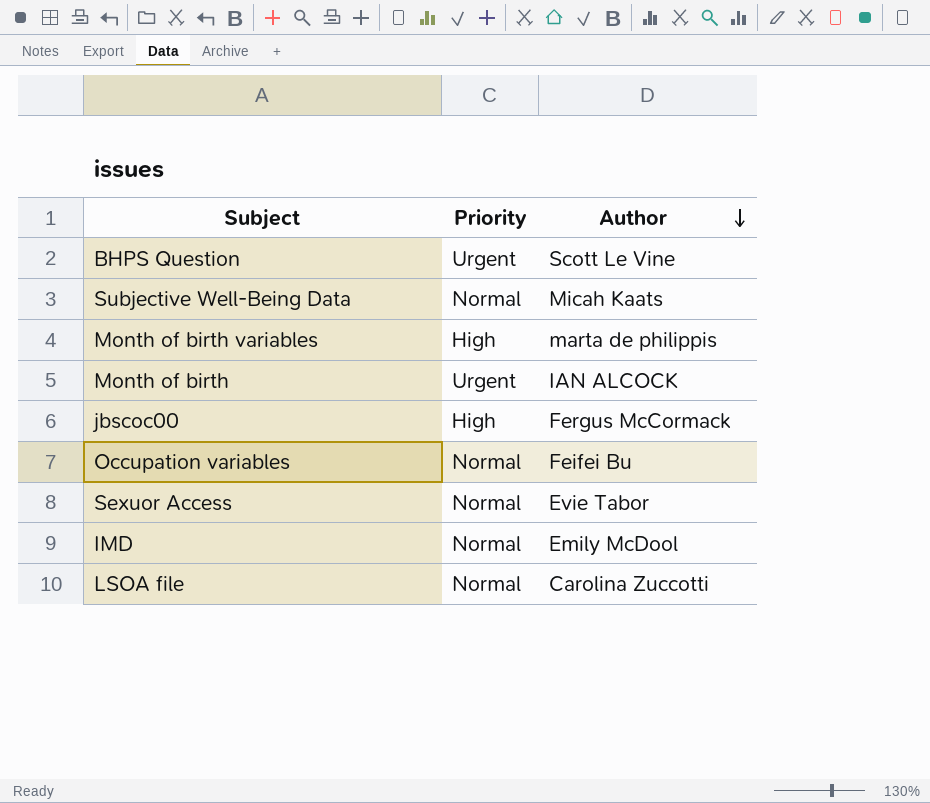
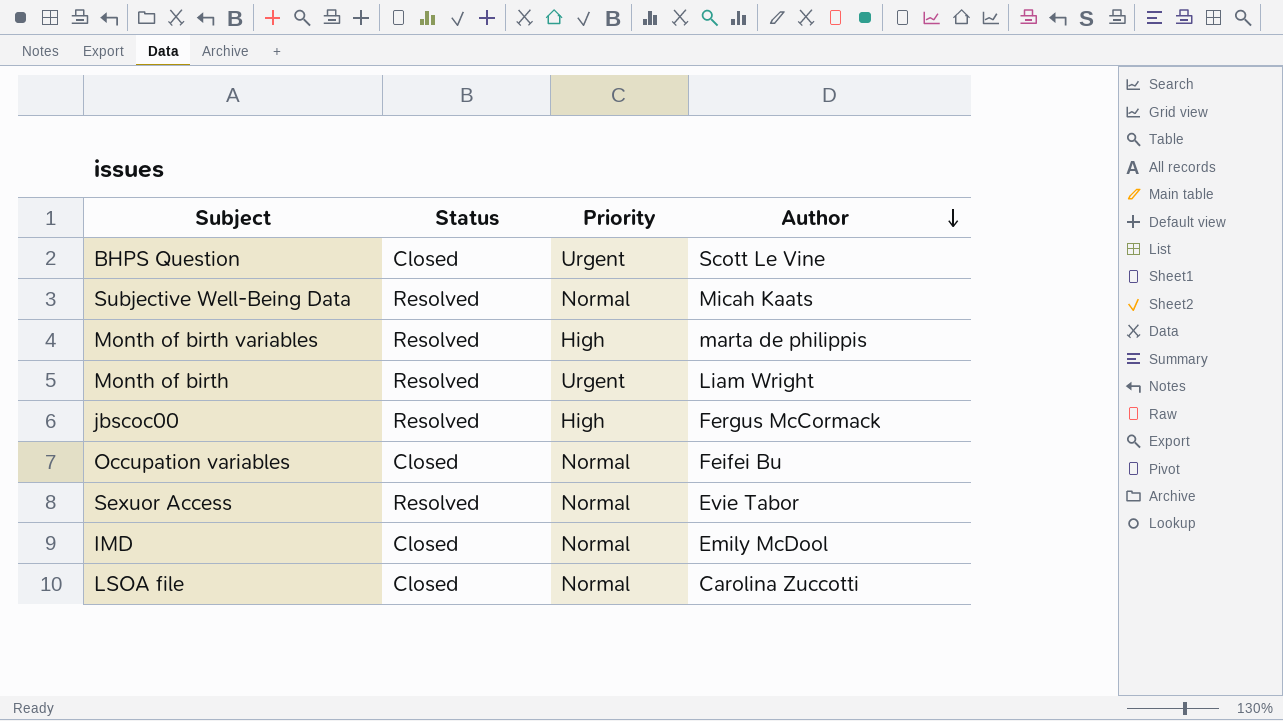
column Status | position: none -> 2
Month of birth | Author: IAN ALCOCK -> Liam Wright

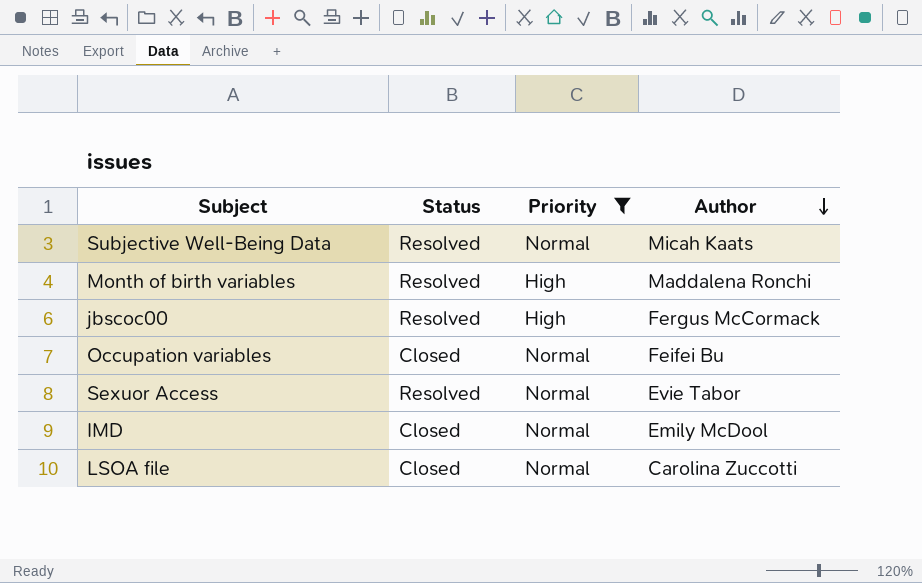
filter: none -> Priority != Urgent
Month of birth variables | Author: marta de philippis -> Maddalena Ronchi

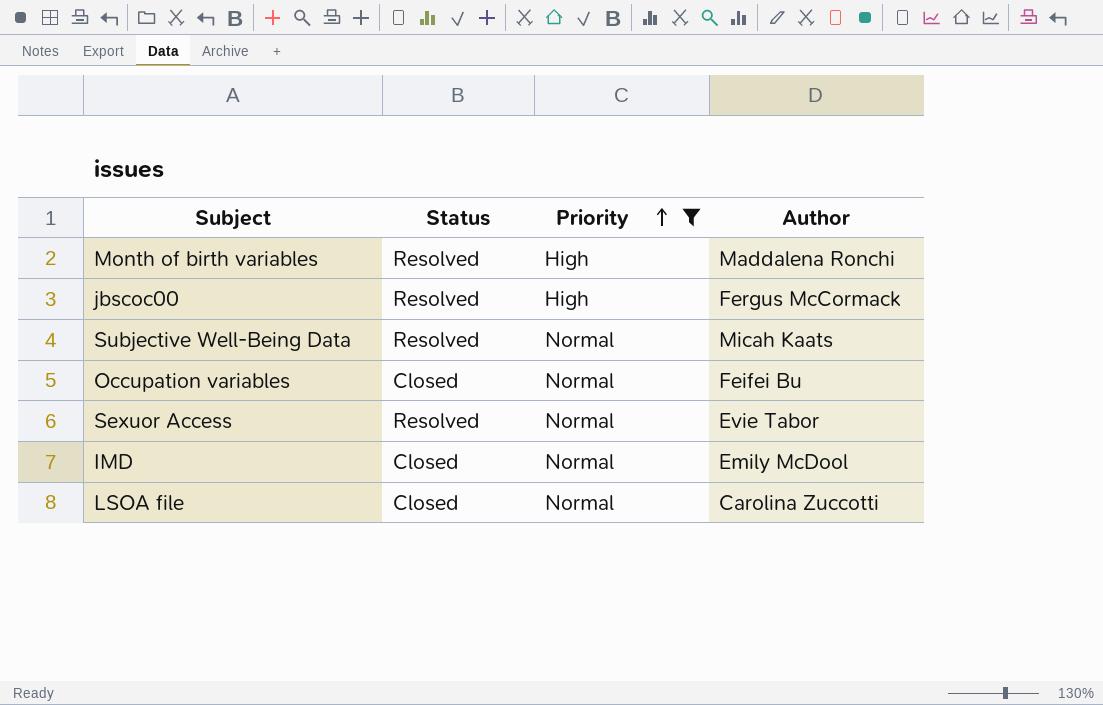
row order: Author descending -> Priority ascending

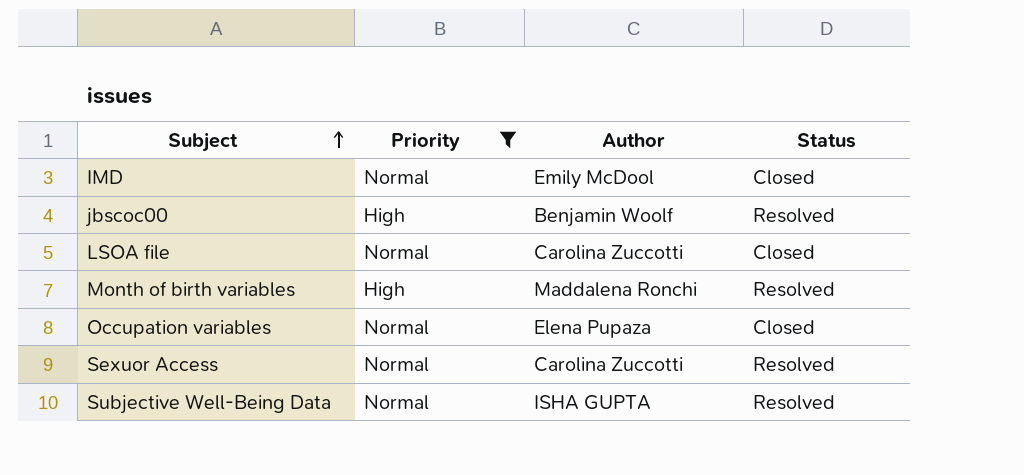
row order: Priority ascending -> Subject ascending
column Status | position: 2 -> 4
jbscoc00 | Author: Fergus McCormack -> Benjamin Woolf
Occupation variables | Author: Feifei Bu -> Elena Pupaza
Sexuor Access | Author: Evie Tabor -> Carolina Zuccotti
Subjective Well-Being Data | Author: Micah Kaats -> ISHA GUPTA

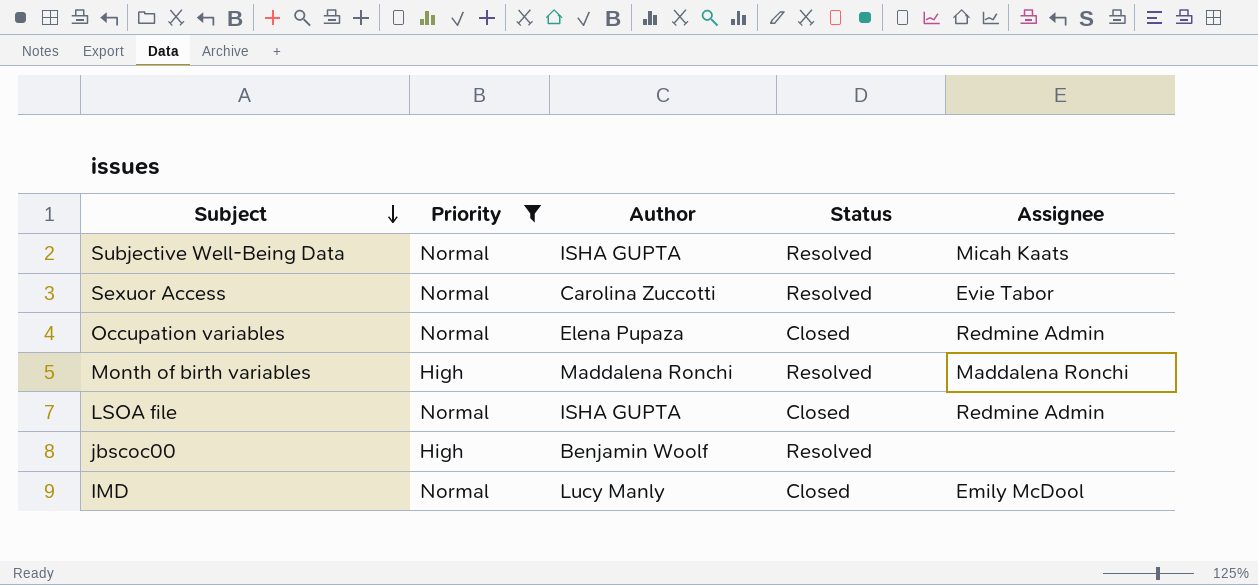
row order: Subject ascending -> Subject descending
column Assignee | position: none -> 5
LSOA file | Author: Carolina Zuccotti -> ISHA GUPTA
IMD | Author: Emily McDool -> Lucy Manly

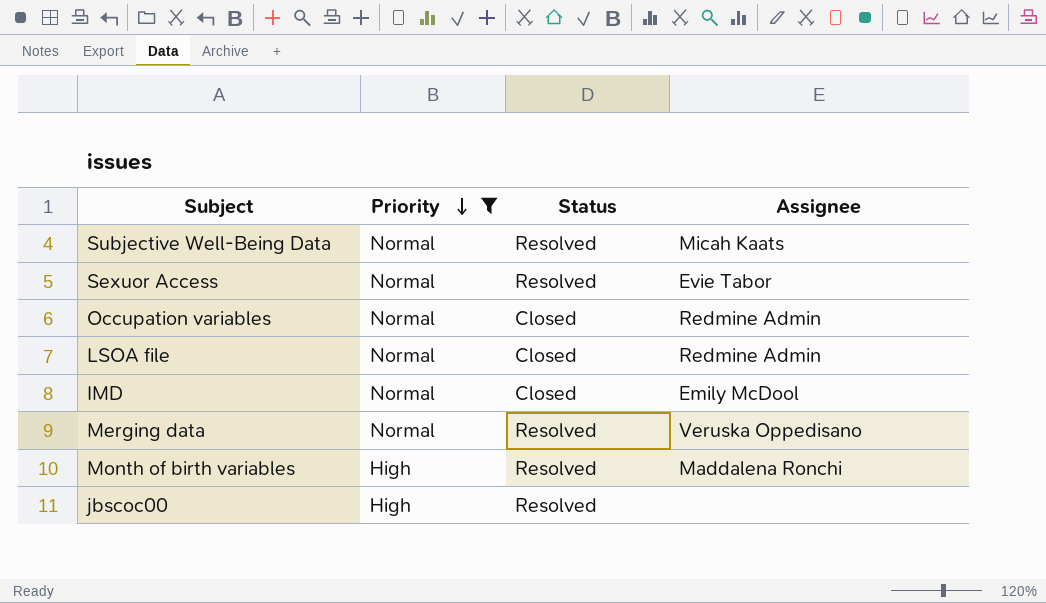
row order: Subject descending -> Priority descending
column Author | position: 3 -> none
row Merging data: none -> Normal | Resolved | Veruska Oppedisano

